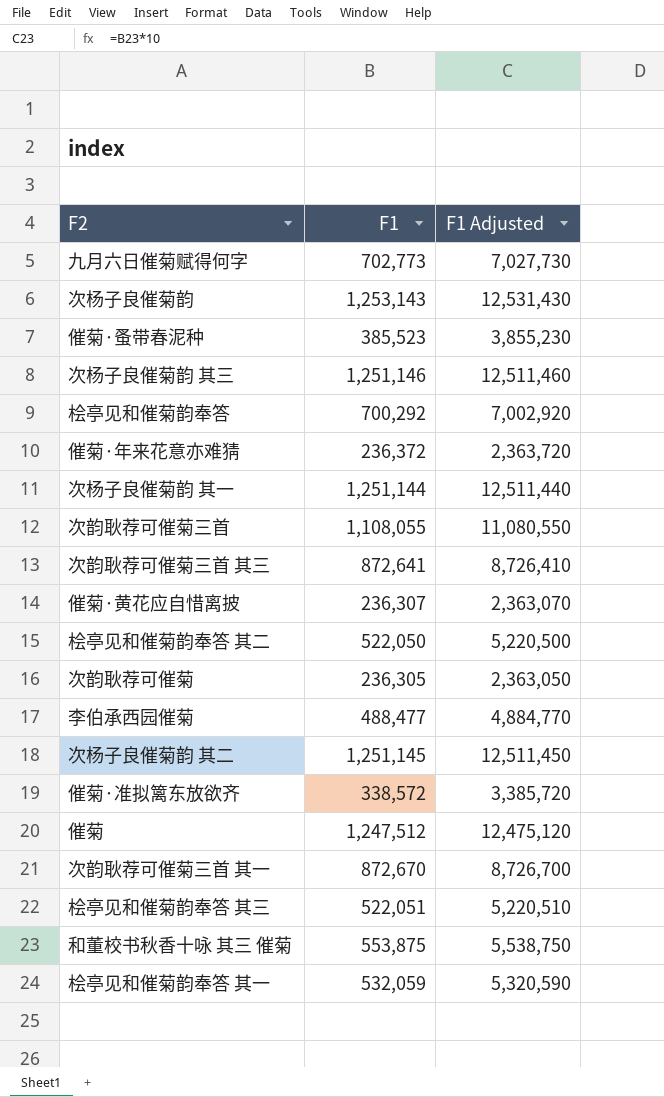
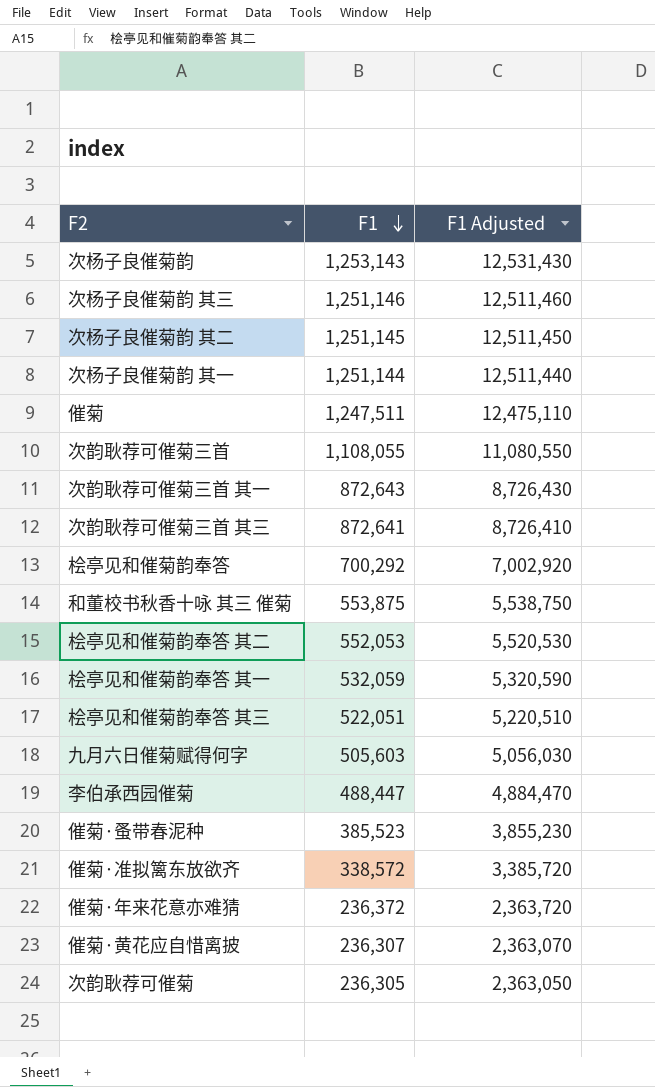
row order: none -> F1 descending
催菊 | F1: 1,247,512 -> 1,247,511
催菊 | F1 Adjusted: 12,475,120 -> 12,475,110
次韵耿荐可催菊三首 其一 | F1: 872,670 -> 872,643
次韵耿荐可催菊三首 其一 | F1 Adjusted: 8,726,700 -> 8,726,430
桧亭见和催菊韵奉答 其二 | F1: 522,050 -> 552,053
桧亭见和催菊韵奉答 其二 | F1 Adjusted: 5,220,500 -> 5,520,530
九月六日催菊赋得何字 | F1: 702,773 -> 505,603
九月六日催菊赋得何字 | F1 Adjusted: 7,027,730 -> 5,056,030
李伯承西园催菊 | F1: 488,477 -> 488,447
李伯承西园催菊 | F1 Adjusted: 4,884,770 -> 4,884,470

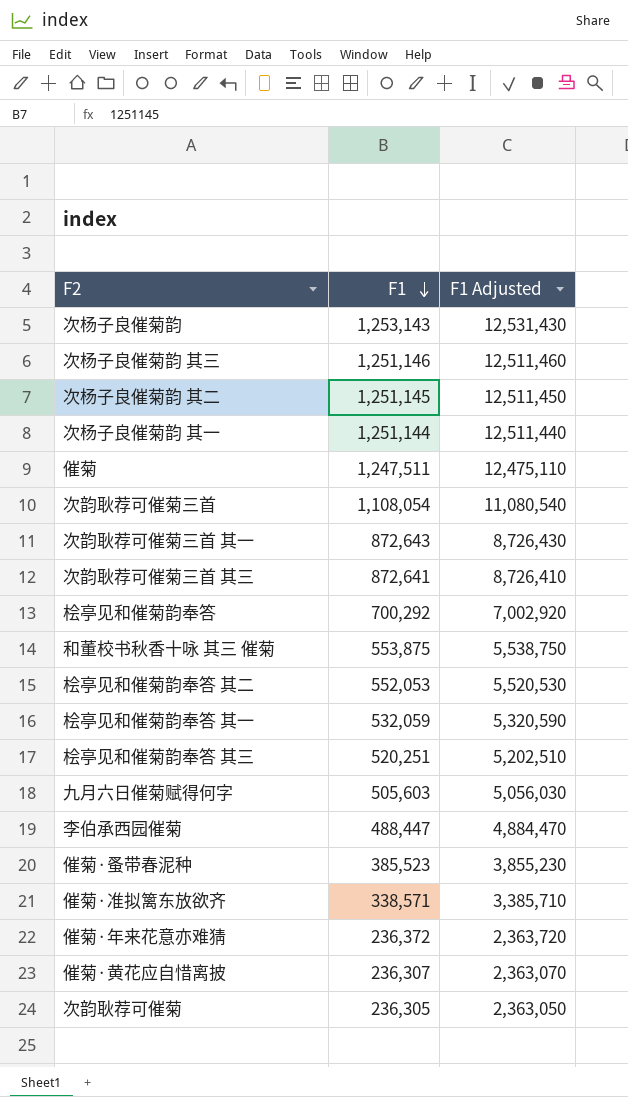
次韵耿荐可催菊三首 | F1: 1,108,055 -> 1,108,054
次韵耿荐可催菊三首 | F1 Adjusted: 11,080,550 -> 11,080,540
桧亭见和催菊韵奉答 其三 | F1: 522,051 -> 520,251
桧亭见和催菊韵奉答 其三 | F1 Adjusted: 5,220,510 -> 5,202,510
催菊·准拟篱东放欲齐 | F1: 338,572 -> 338,571
催菊·准拟篱东放欲齐 | F1 Adjusted: 3,385,720 -> 3,385,710

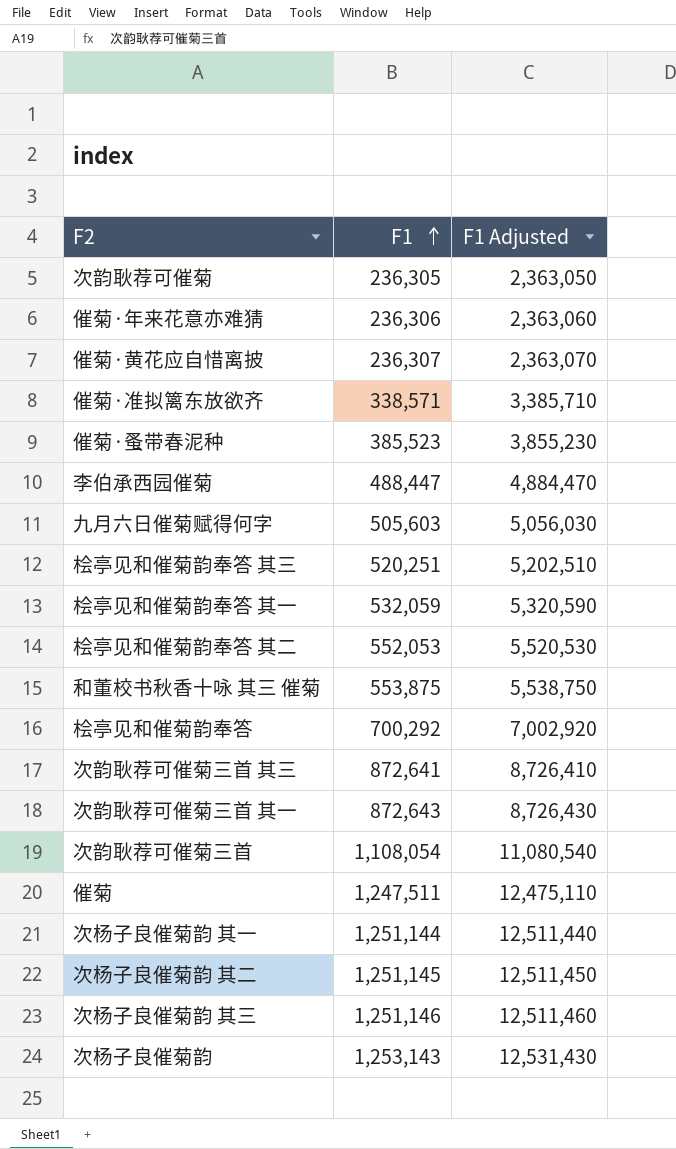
row order: F1 descending -> F1 ascending
催菊·年来花意亦难猜 | F1: 236,372 -> 236,306
催菊·年来花意亦难猜 | F1 Adjusted: 2,363,720 -> 2,363,060

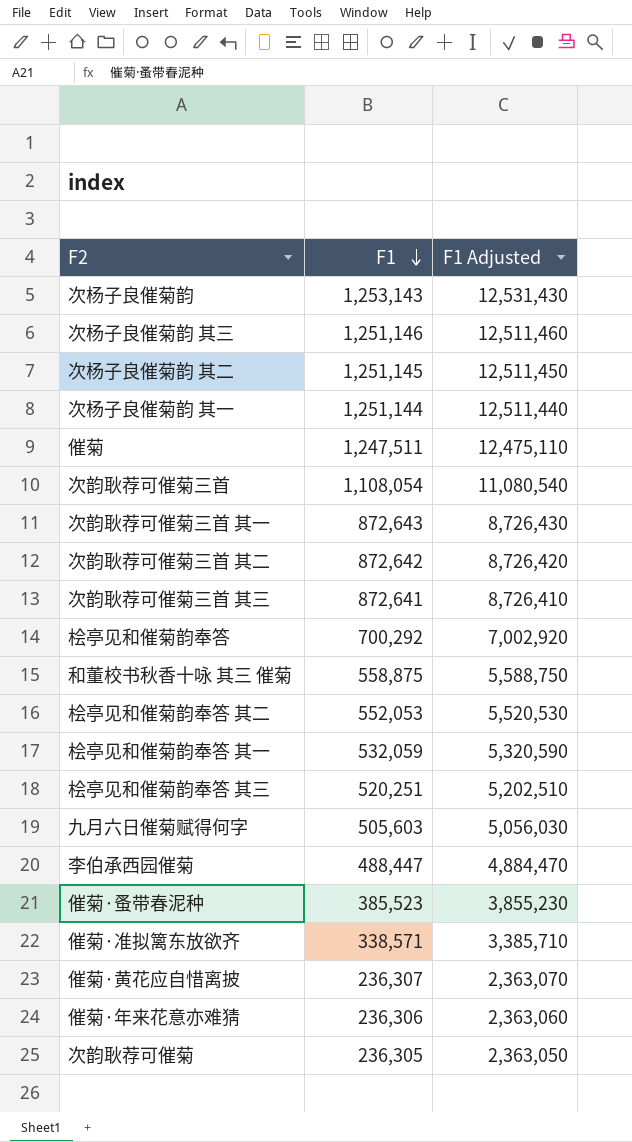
row order: F1 ascending -> F1 descending
row 次韵耿荐可催菊三首 其二: none -> 872,642 | 8,726,420
和董校书秋香十咏 其三 催菊 | F1: 553,875 -> 558,875
和董校书秋香十咏 其三 催菊 | F1 Adjusted: 5,538,750 -> 5,588,750

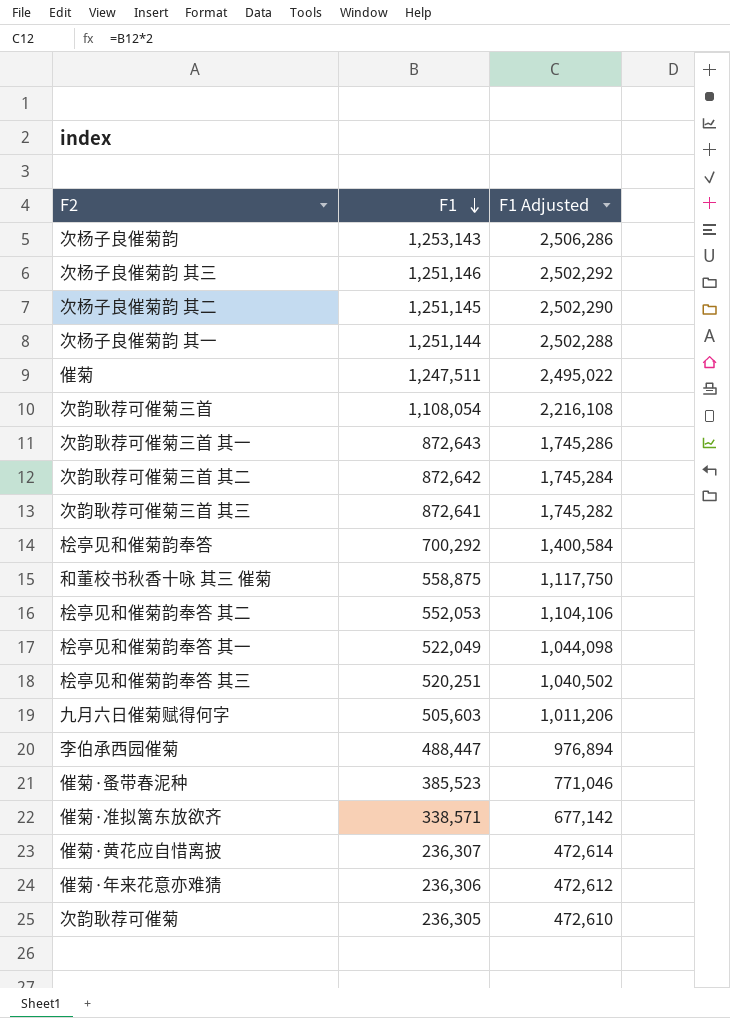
column F1 Adjusted | formula: [F1] * 10 -> [F1] * 2
桧亭见和催菊韵奉答 其一 | F1: 532,059 -> 522,049

